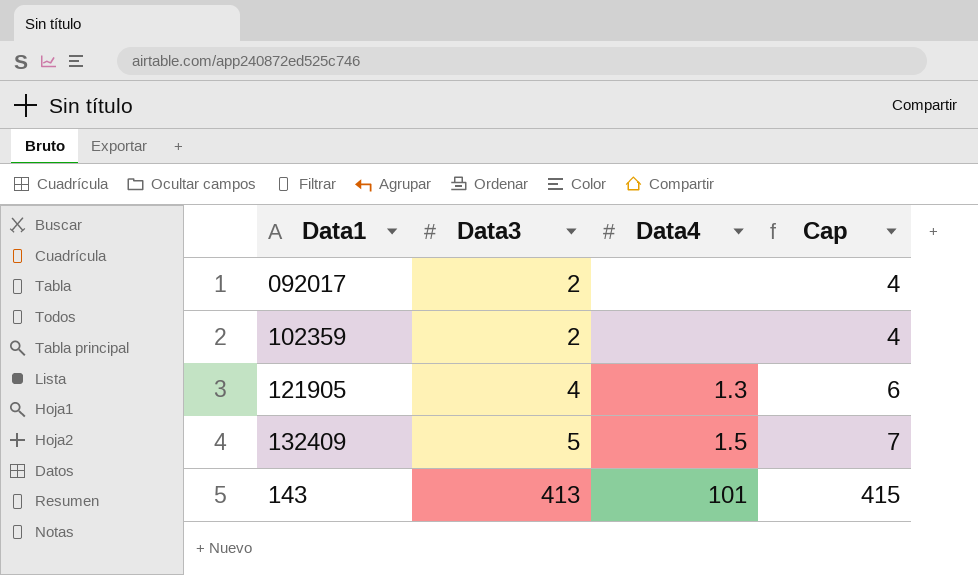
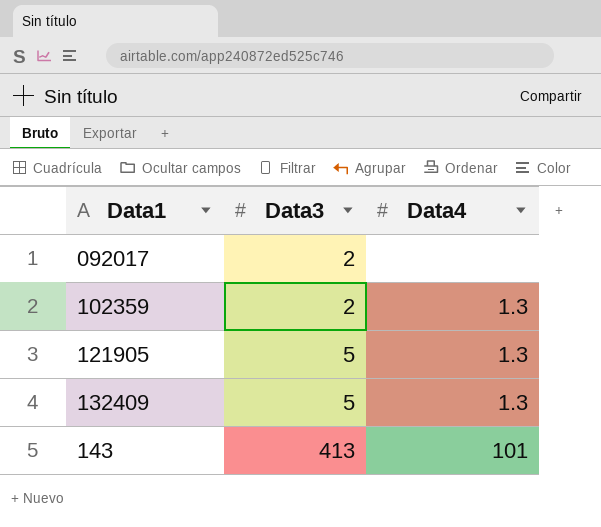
column Cap | formula: [Data3] + 2 -> none
102359 | Data4: none -> 1.3
121905 | Data3: 4 -> 5
132409 | Data4: 1.5 -> 1.3

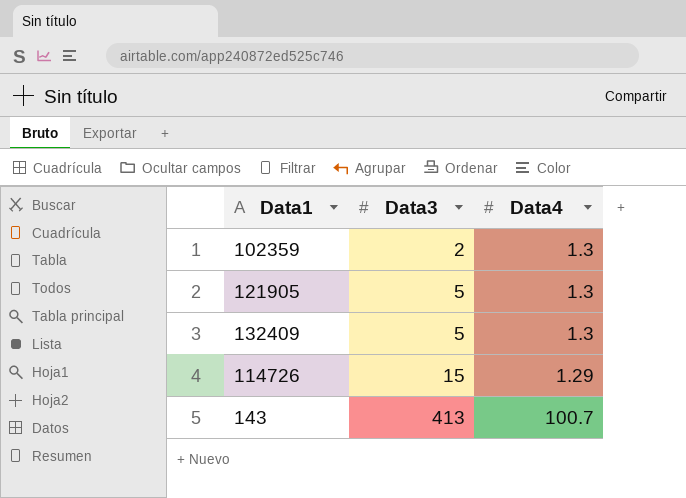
row 092017: 2 | none -> none
row 114726: none -> 15 | 1.29
143 | Data4: 101 -> 100.7

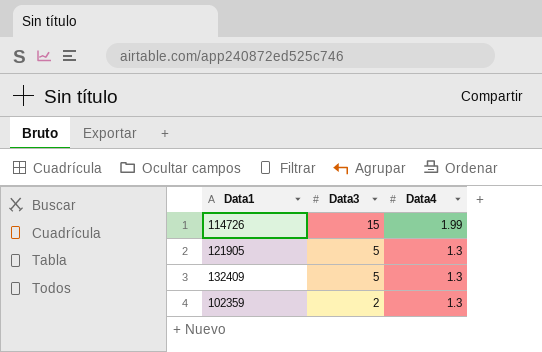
row order: Data3 ascending -> Data3 descending
row 143: 413 | 100.7 -> none
114726 | Data4: 1.29 -> 1.99

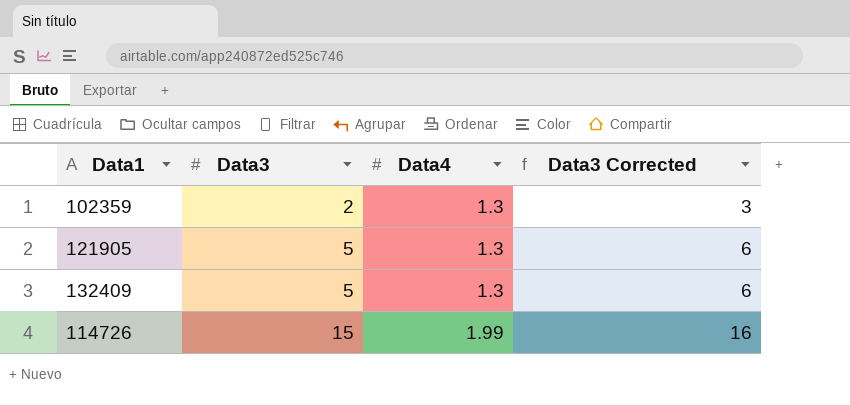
row order: Data3 descending -> Data3 ascending
column Data3 Corrected | formula: none -> [Data3] + 1

